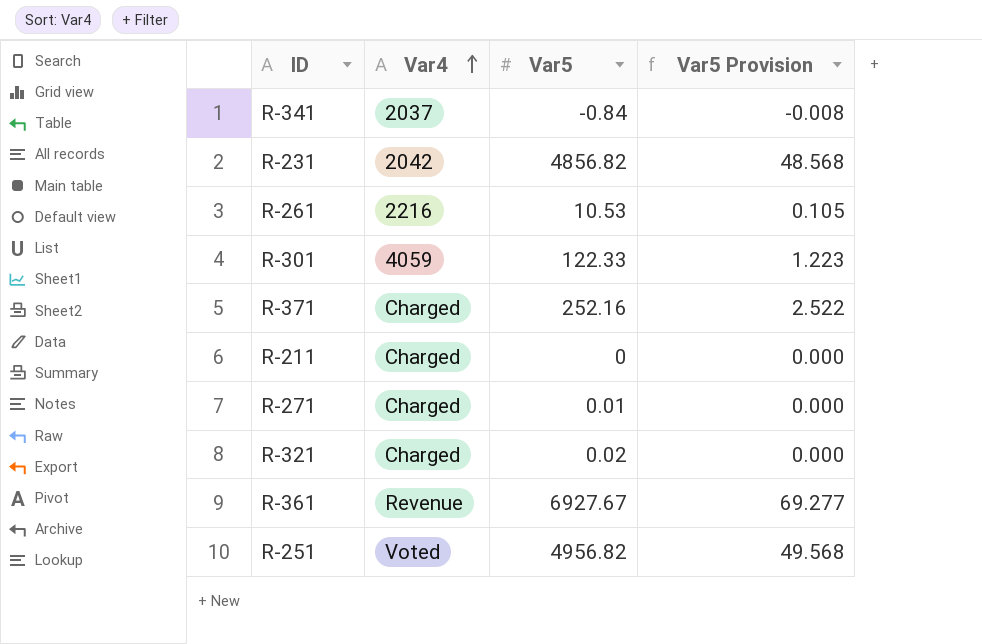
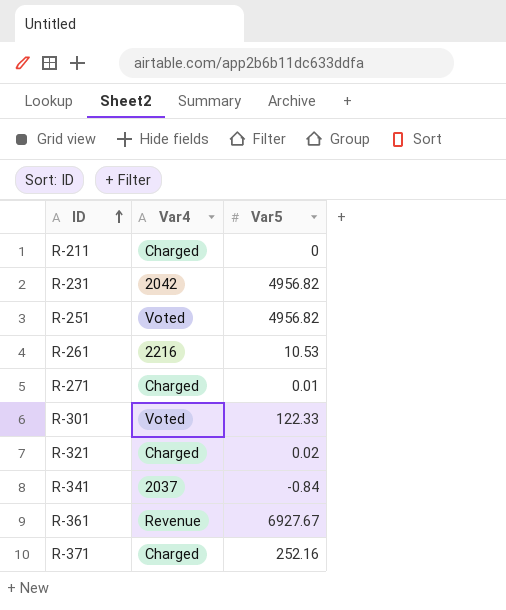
row order: Var4 ascending -> ID ascending
column Var5 Provision | formula: [Var5] * 0.01 -> none
R-231 | Var5: 4856.82 -> 4956.82
R-301 | Var4: 4059 -> Voted

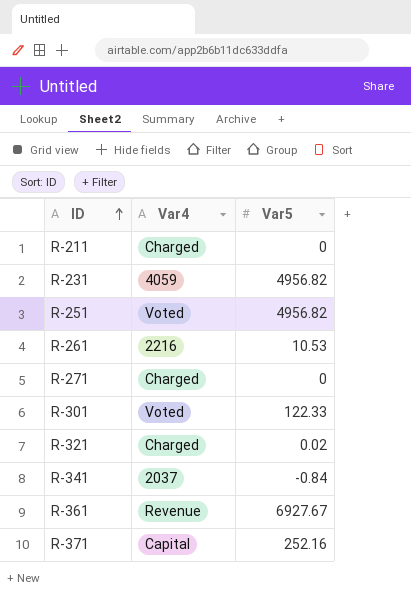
R-231 | Var4: 2042 -> 4059
R-271 | Var5: 0.01 -> 0
R-371 | Var4: Charged -> Capital

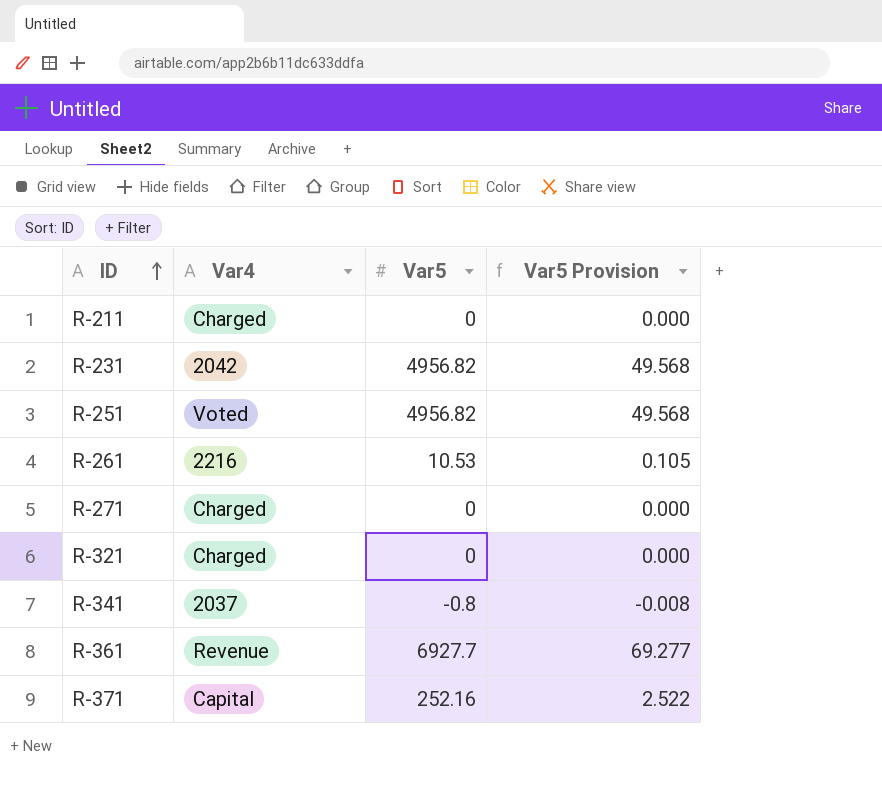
column Var5 Provision | formula: none -> [Var5] * 0.01
row R-301: Voted | 122.33 -> none
R-231 | Var4: 4059 -> 2042
R-321 | Var5: 0.02 -> 0
R-341 | Var5: -0.84 -> -0.8
R-361 | Var5: 6927.67 -> 6927.7

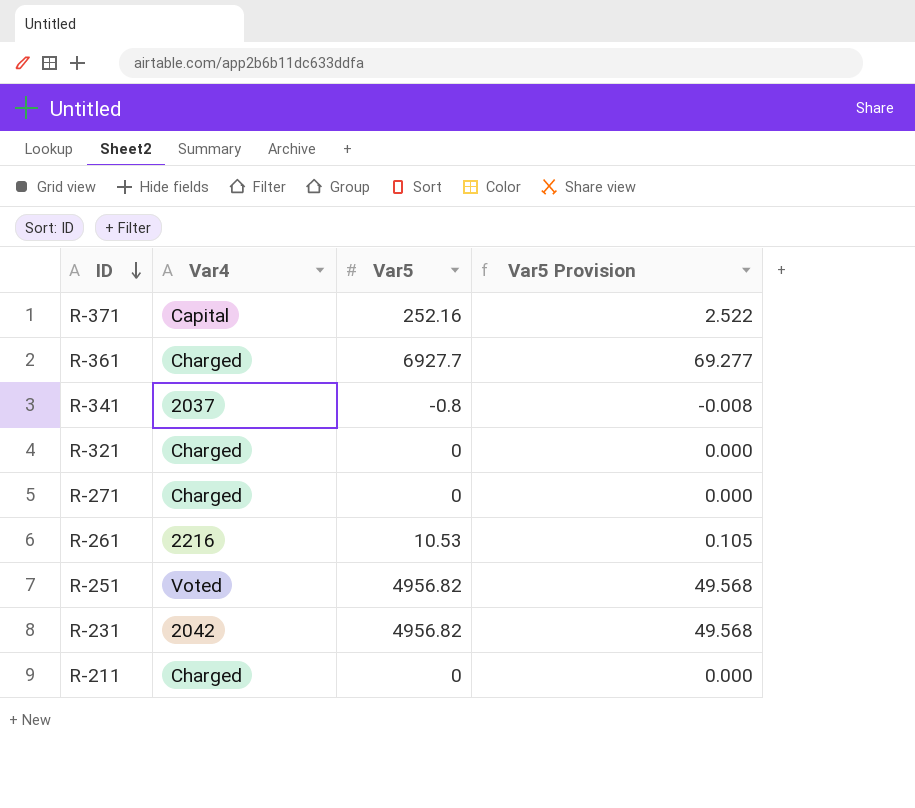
row order: ID ascending -> ID descending
R-361 | Var4: Revenue -> Charged

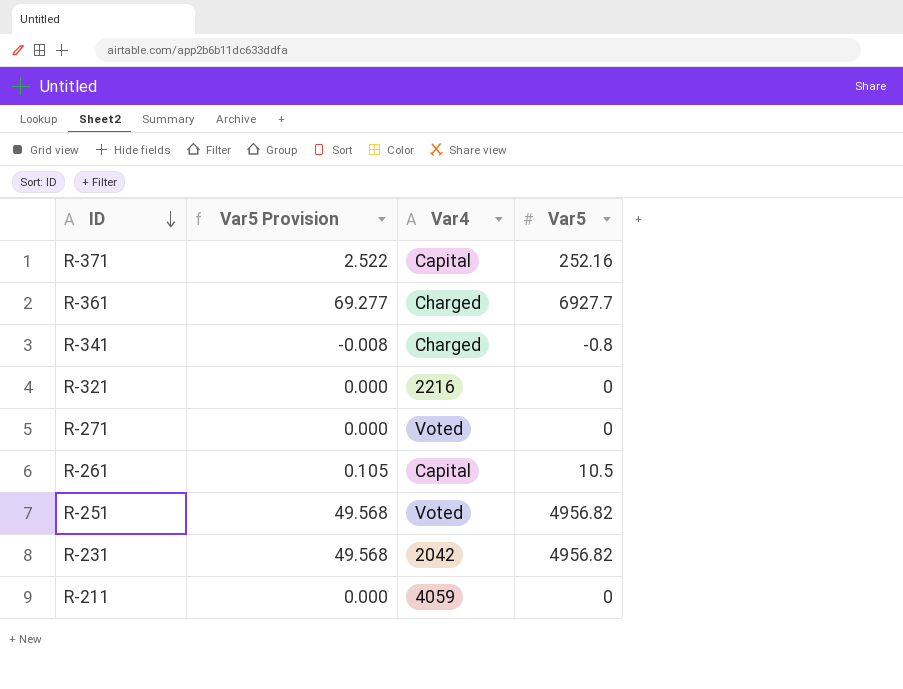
column Var5 Provision | position: 4 -> 2
R-341 | Var4: 2037 -> Charged
R-321 | Var4: Charged -> 2216
R-271 | Var4: Charged -> Voted
R-261 | Var4: 2216 -> Capital
R-261 | Var5: 10.53 -> 10.5
R-211 | Var4: Charged -> 4059

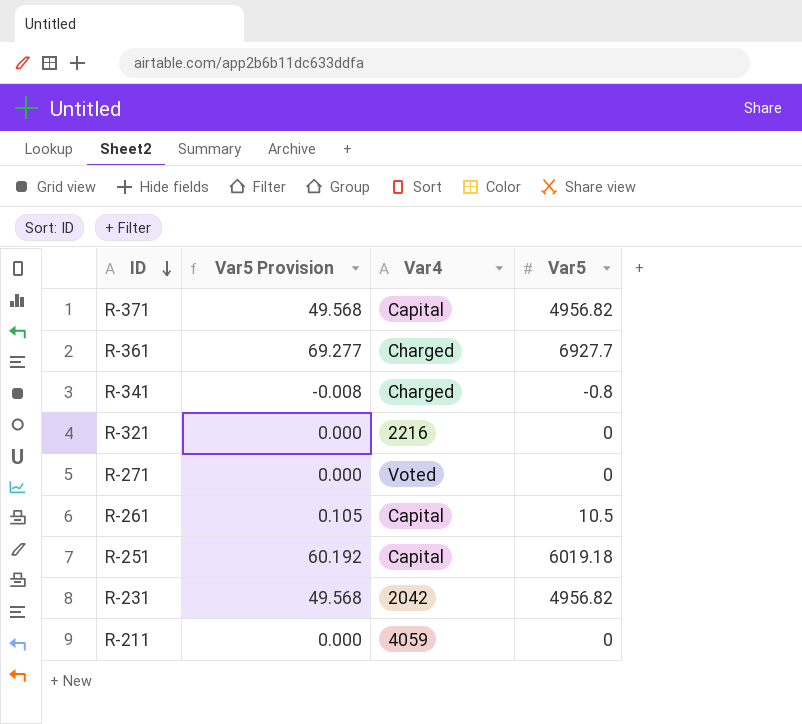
R-371 | Var5 Provision: 2.522 -> 49.568
R-371 | Var5: 252.16 -> 4956.82
R-251 | Var5 Provision: 49.568 -> 60.192
R-251 | Var4: Voted -> Capital
R-251 | Var5: 4956.82 -> 6019.18

